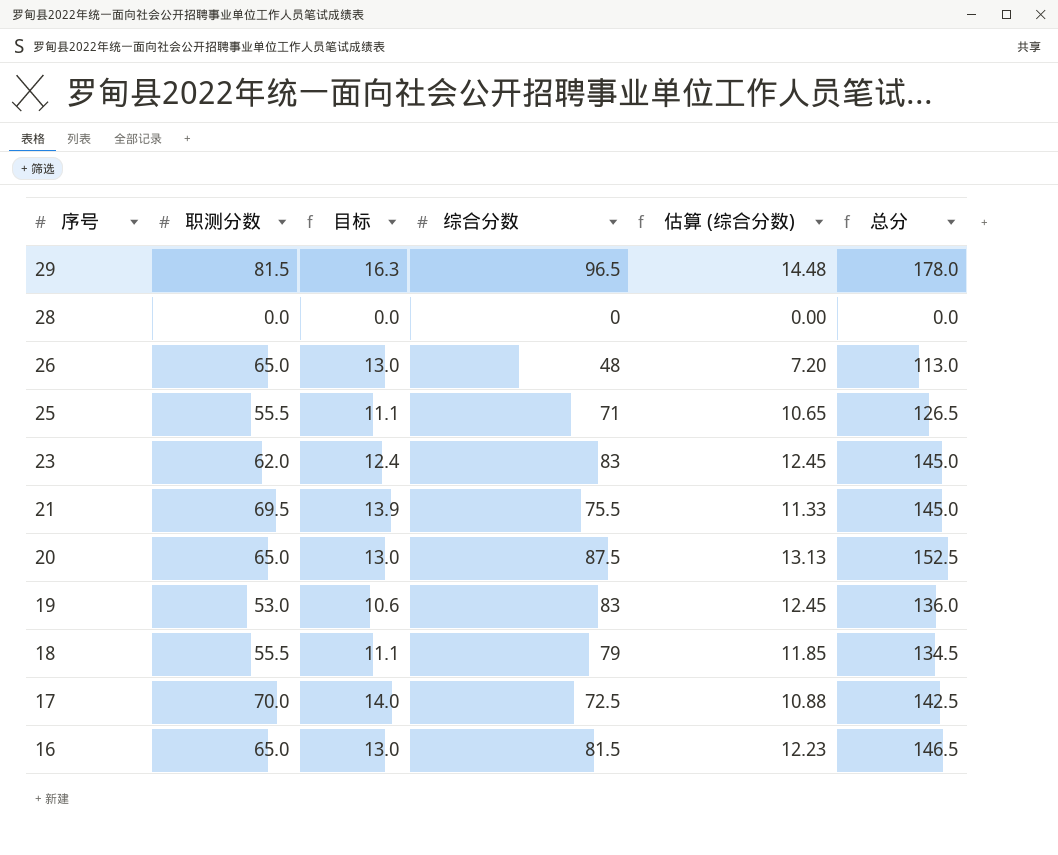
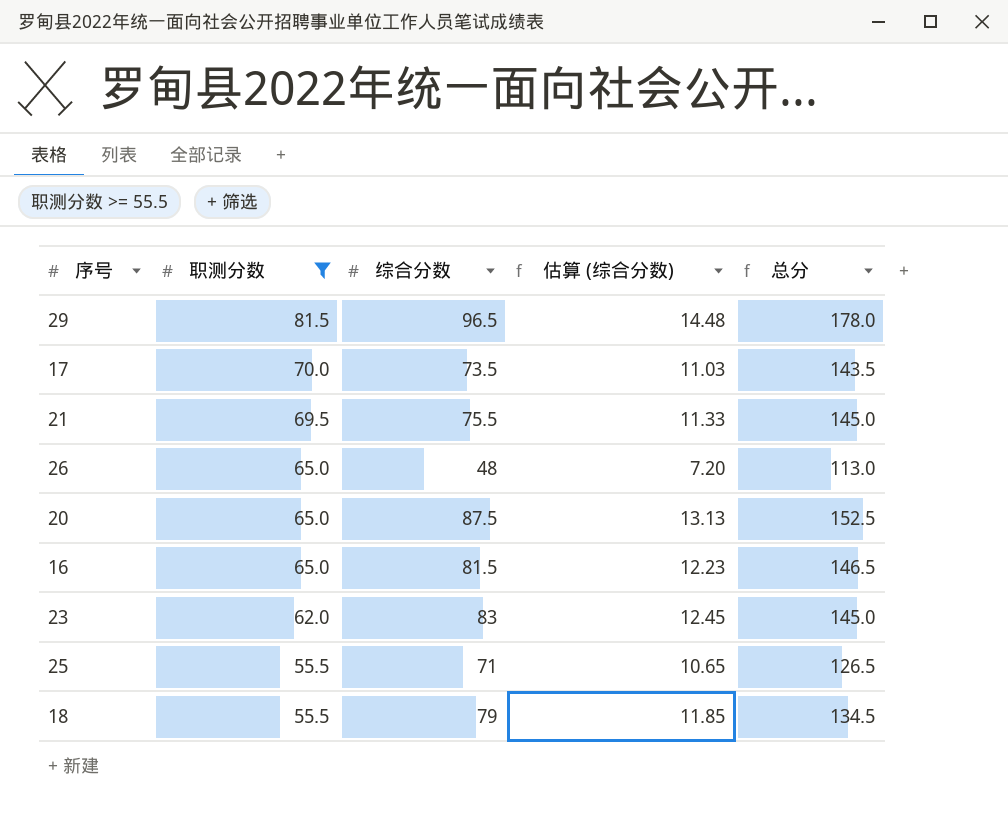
filter: none -> 职测分数 >= 55.5
row order: 序号 descending -> 职测分数 descending
column 目标 | formula: [职测分数] * 0.2 -> none
17 | 综合分数: 72.5 -> 73.5
17 | 估算 (综合分数): 10.88 -> 11.03
17 | 总分: 142.5 -> 143.5

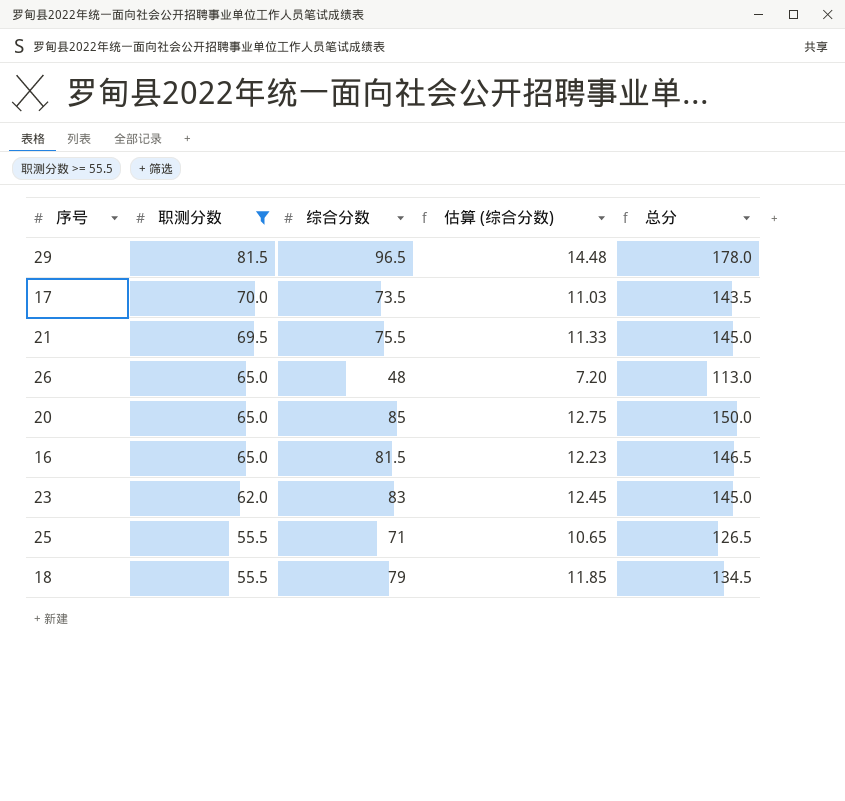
20 | 综合分数: 87.5 -> 85
20 | 估算 (综合分数): 13.13 -> 12.75
20 | 总分: 152.5 -> 150.0

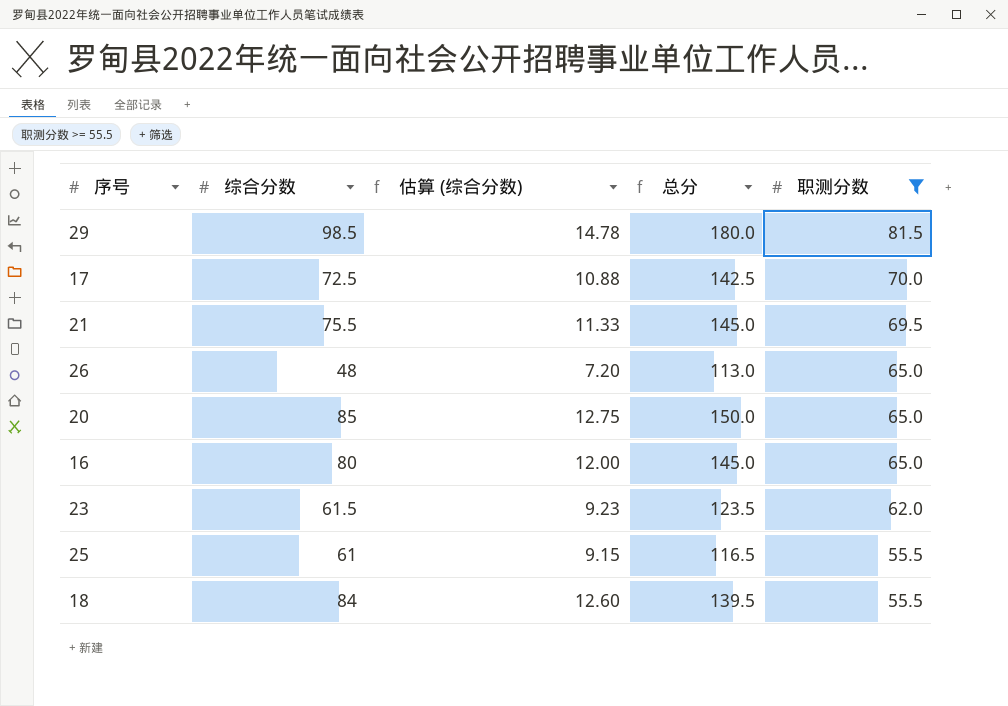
column 职测分数 | position: 2 -> 5
29 | 综合分数: 96.5 -> 98.5
29 | 估算 (综合分数): 14.48 -> 14.78
29 | 总分: 178.0 -> 180.0
17 | 综合分数: 73.5 -> 72.5
17 | 估算 (综合分数): 11.03 -> 10.88
17 | 总分: 143.5 -> 142.5
16 | 综合分数: 81.5 -> 80
16 | 估算 (综合分数): 12.23 -> 12.00
16 | 总分: 146.5 -> 145.0
23 | 综合分数: 83 -> 61.5
23 | 估算 (综合分数): 12.45 -> 9.23
23 | 总分: 145.0 -> 123.5
25 | 综合分数: 71 -> 61
25 | 估算 (综合分数): 10.65 -> 9.15
25 | 总分: 126.5 -> 116.5
18 | 综合分数: 79 -> 84
18 | 估算 (综合分数): 11.85 -> 12.60
18 | 总分: 134.5 -> 139.5

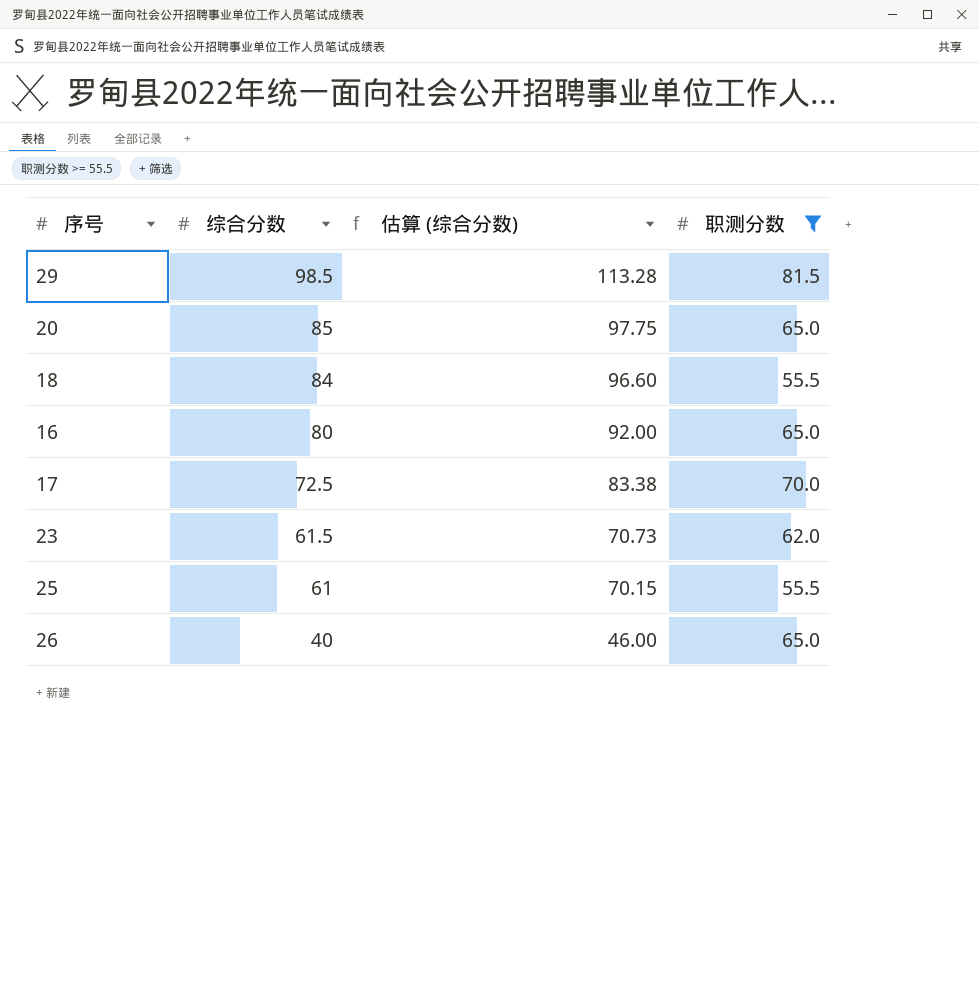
row order: 职测分数 descending -> 综合分数 descending
column 总分 | formula: [综合分数] + [职测分数] -> none
column 估算 (综合分数) | formula: [综合分数] * 0.15 -> [综合分数] * 1.15
row 21: 75.5 | 11.33 | 145.0 | 69.5 -> none
26 | 综合分数: 48 -> 40

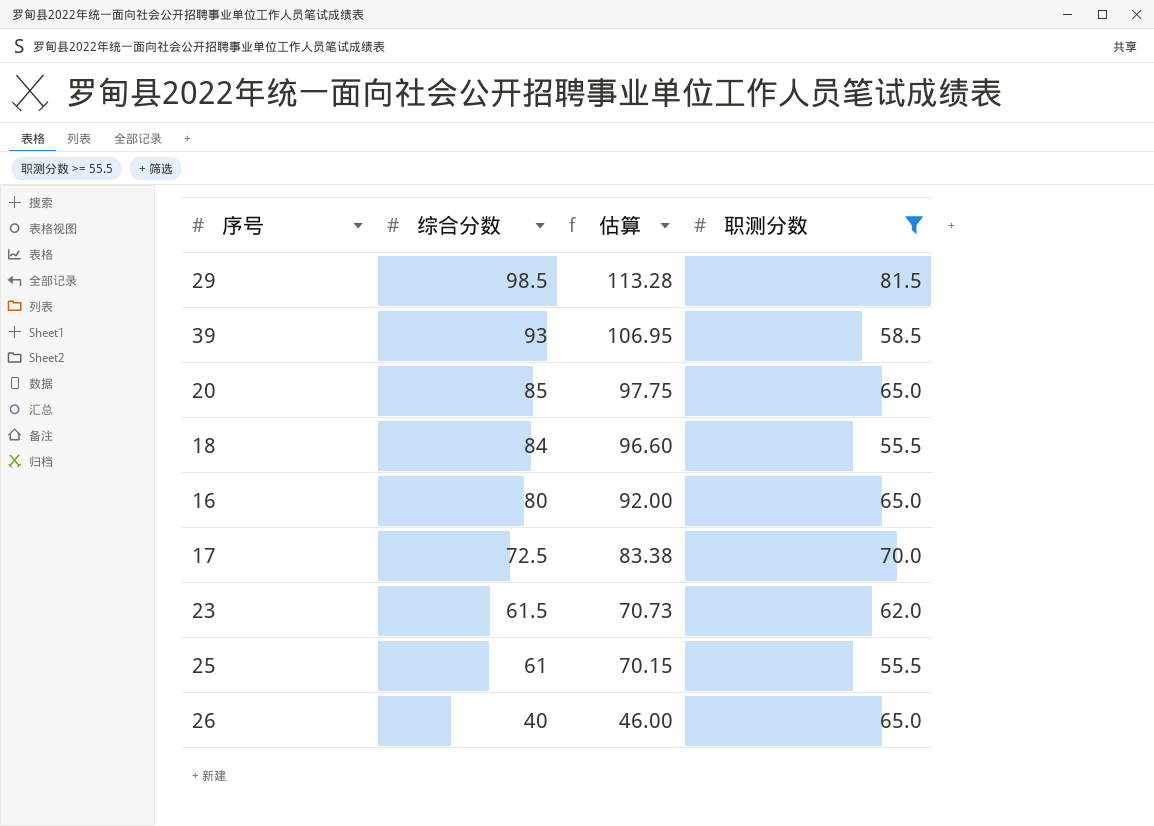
column name: 估算 (综合分数) -> 估算
row 39: none -> 93 | 106.95 | 58.5

